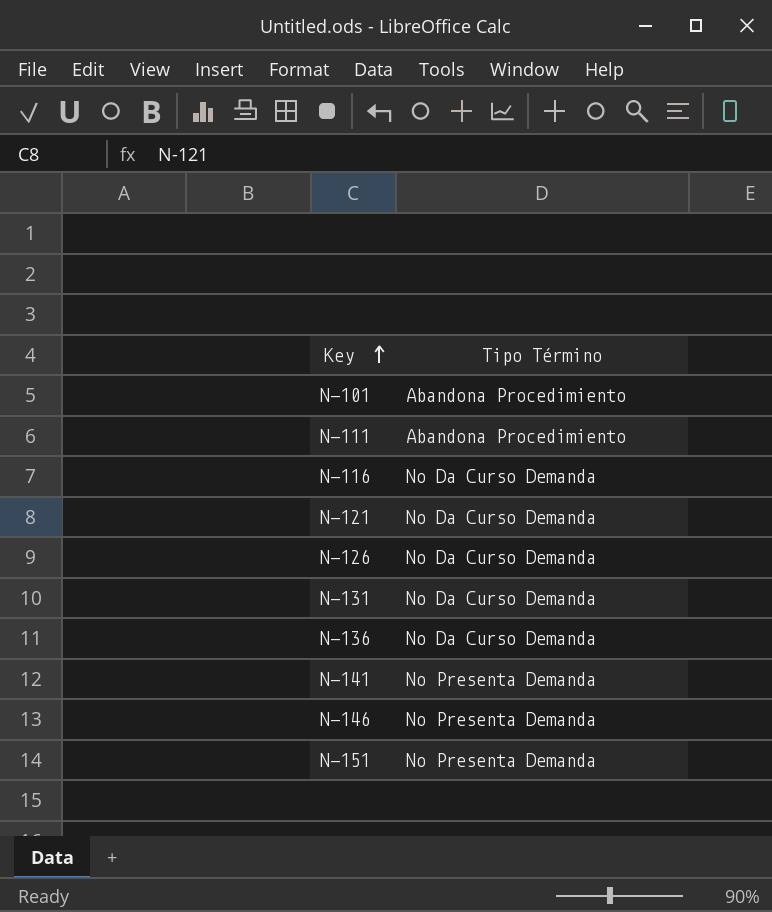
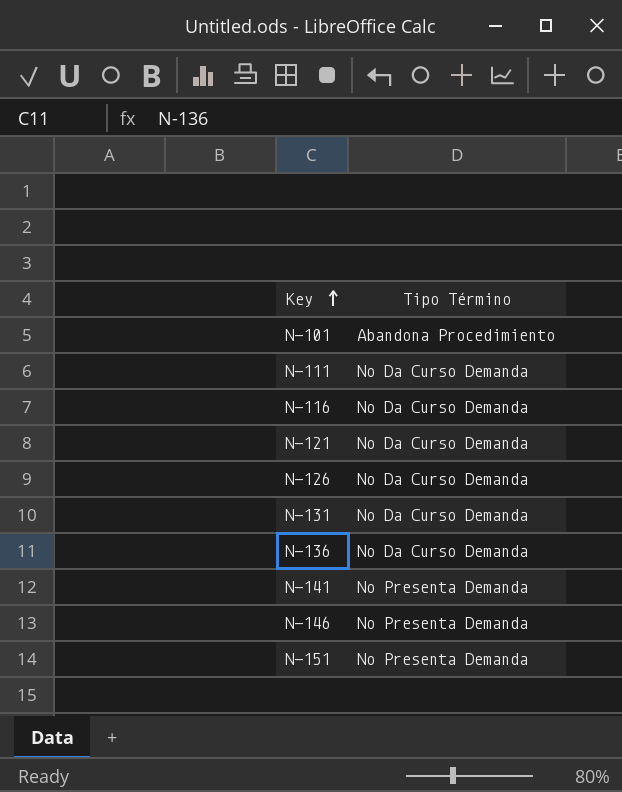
N-111 | Tipo Término: Abandona Procedimiento -> No Da Curso Demanda

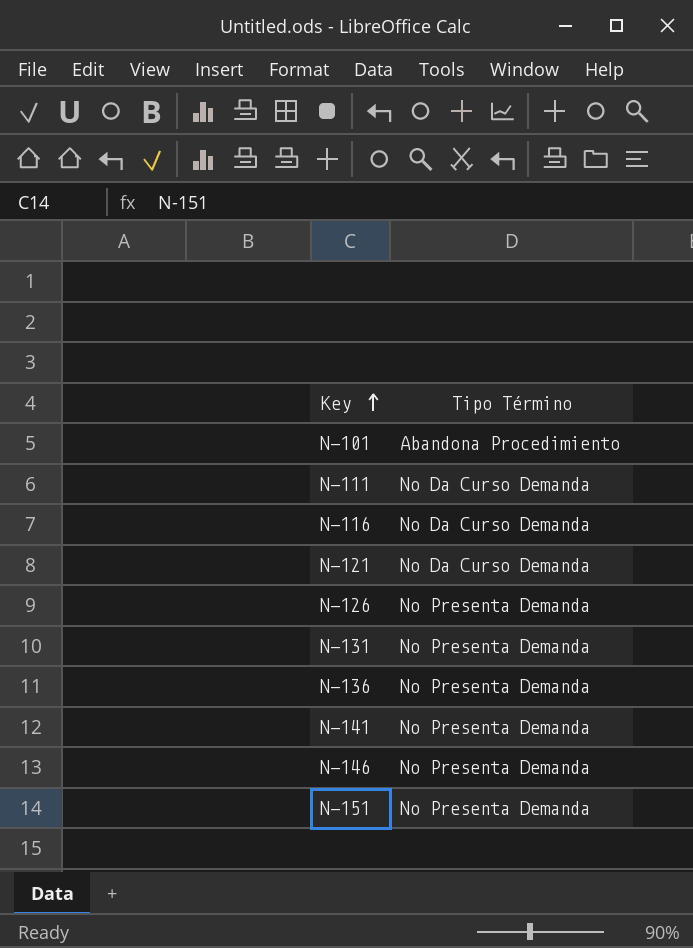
N-126 | Tipo Término: No Da Curso Demanda -> No Presenta Demanda
N-131 | Tipo Término: No Da Curso Demanda -> No Presenta Demanda
N-136 | Tipo Término: No Da Curso Demanda -> No Presenta Demanda

